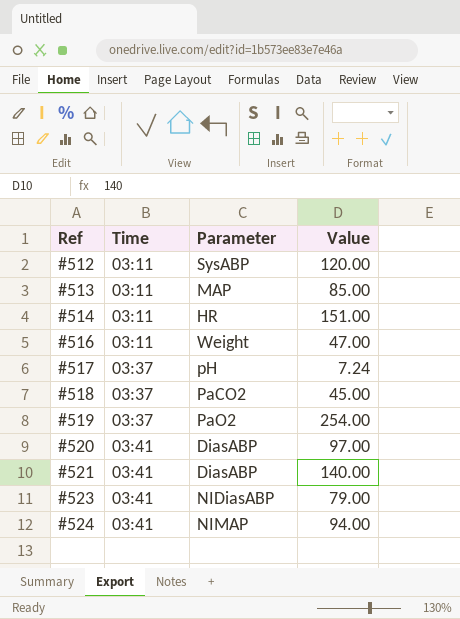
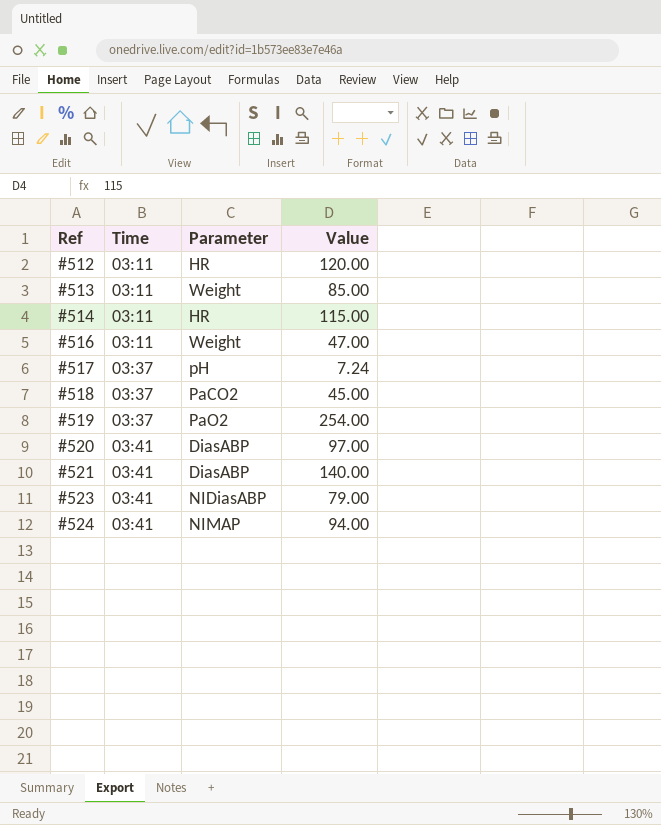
#512 | Parameter: SysABP -> HR
#513 | Parameter: MAP -> Weight
#514 | Value: 151.00 -> 115.00

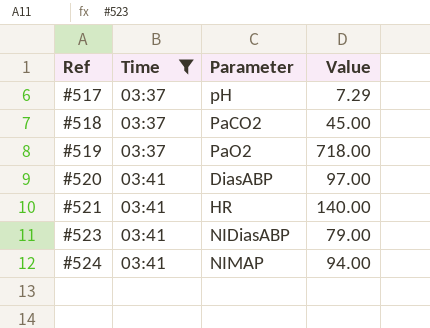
filter: none -> Time != 03:11
#517 | Value: 7.24 -> 7.29
#519 | Value: 254.00 -> 718.00
#521 | Parameter: DiasABP -> HR

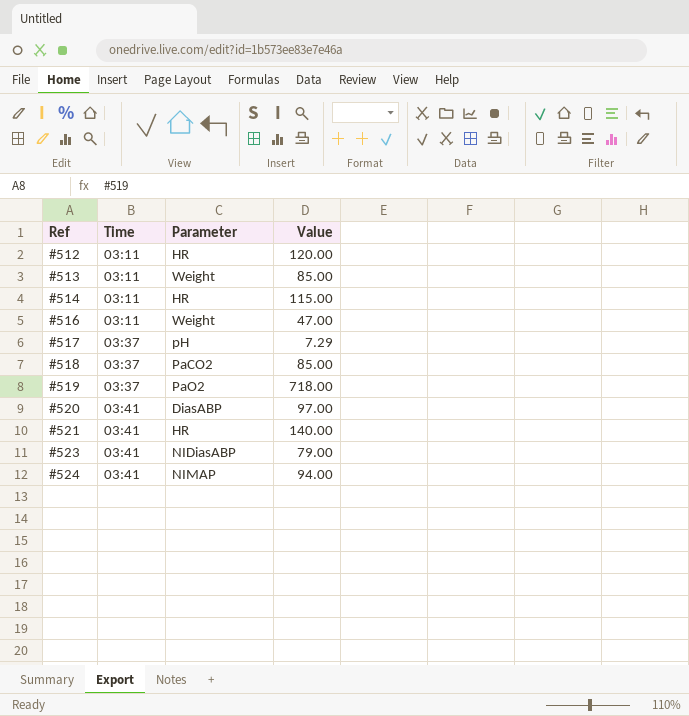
filter: Time != 03:11 -> none
#518 | Value: 45.00 -> 85.00

